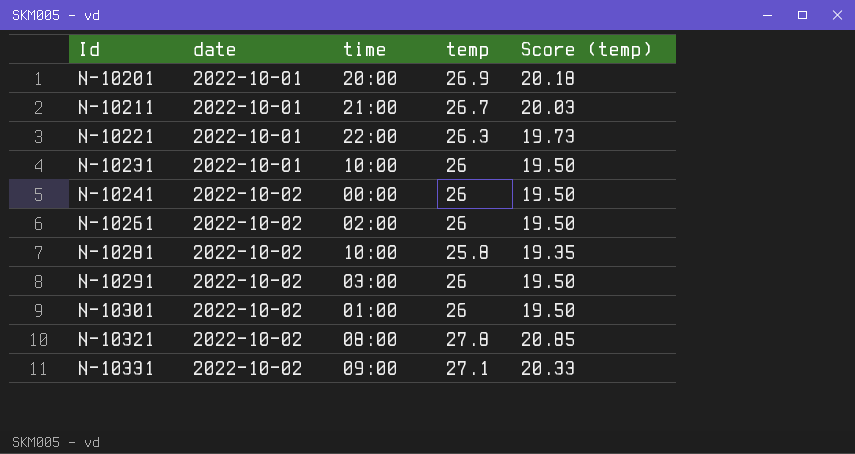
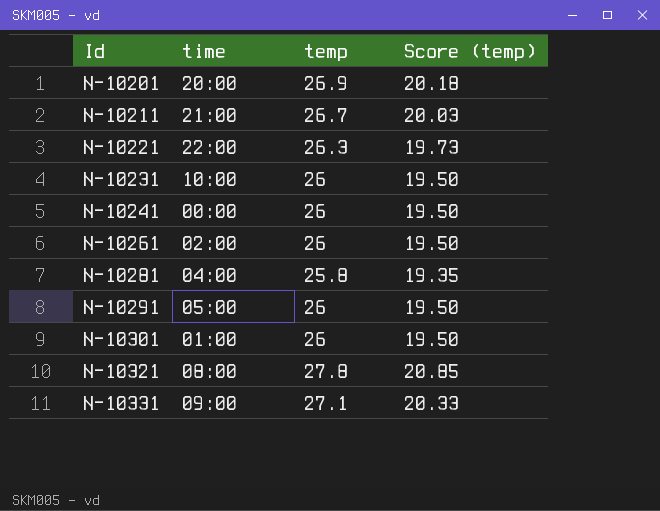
column date | position: 2 -> none
N-10281 | time: 10:00 -> 04:00
N-10291 | time: 03:00 -> 05:00

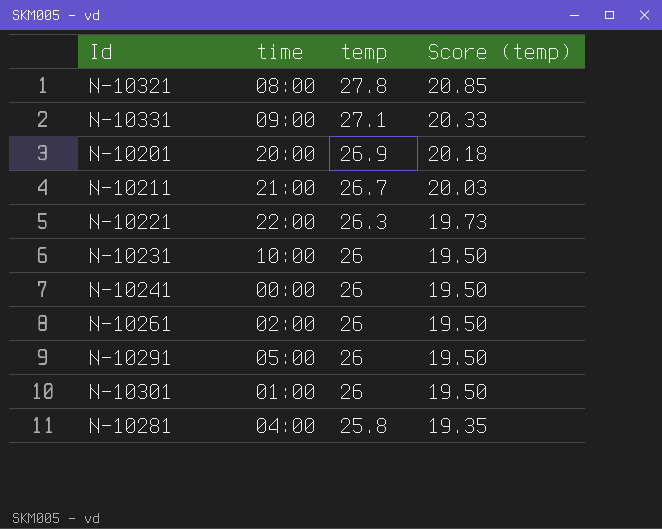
row order: Id ascending -> temp descending

